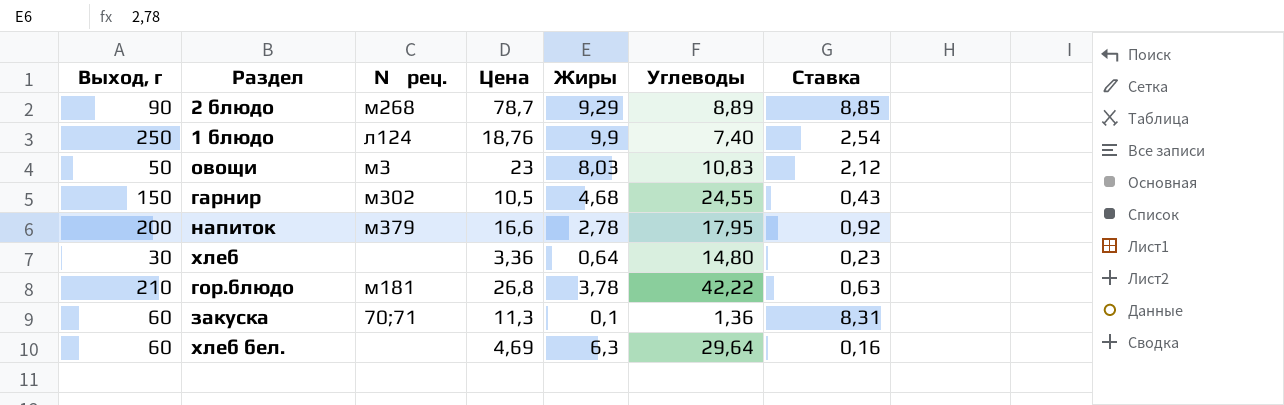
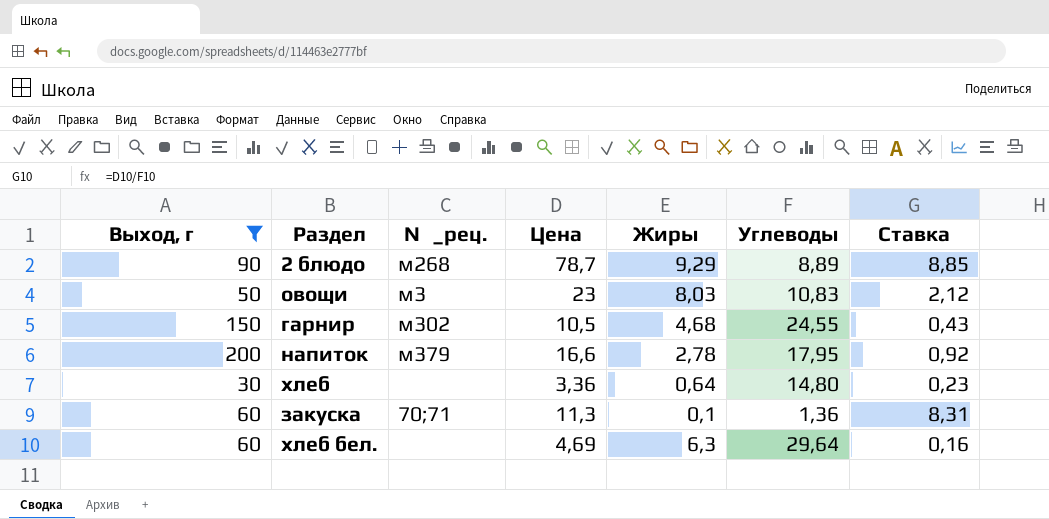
filter: none -> Выход, г <= 200
column name: № рец. -> №_рец.

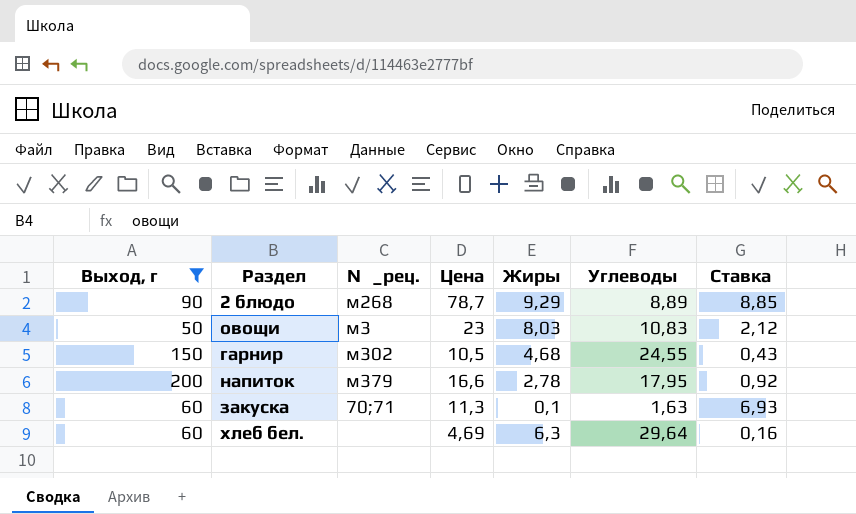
row хлеб: 30 | none | 3,36 | 0,64 | 14,80 | 0,23 -> none
закуска | Углеводы: 1,36 -> 1,63
закуска | Ставка: 8,31 -> 6,93

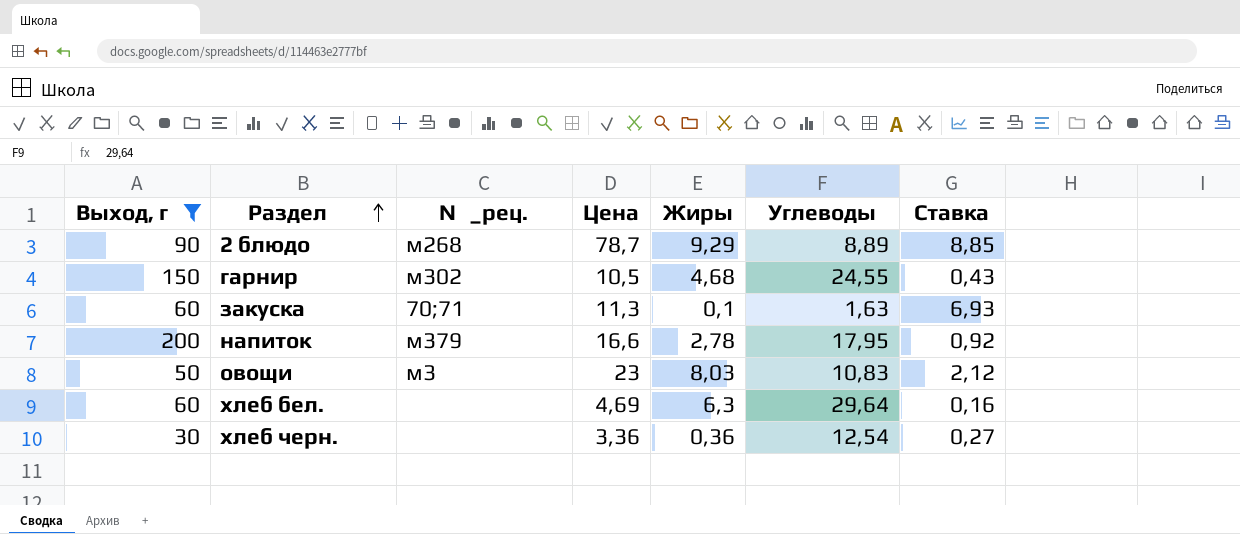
row order: none -> Раздел ascending
row хлеб черн.: none -> 30 | none | 3,36 | 0,36 | 12,54 | 0,27

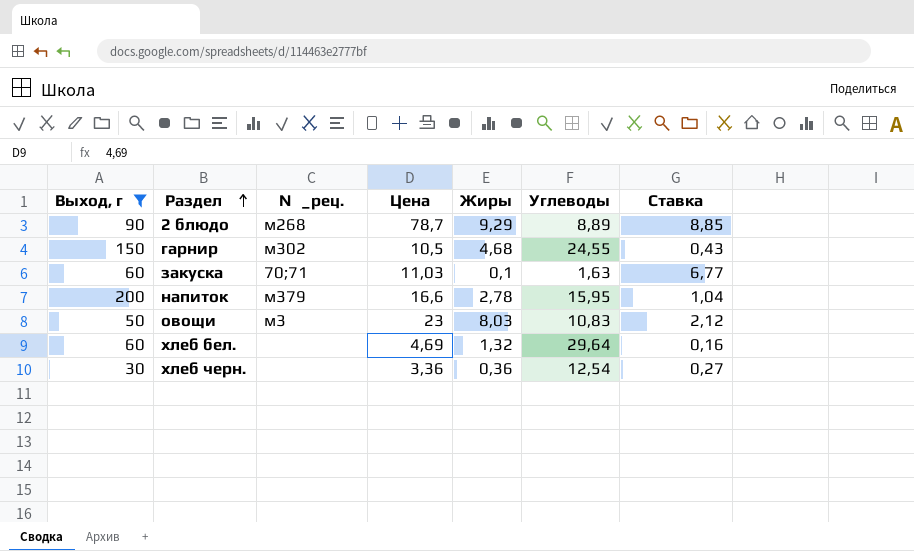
закуска | Цена: 11,3 -> 11,03
закуска | Ставка: 6,93 -> 6,77
напиток | Углеводы: 17,95 -> 15,95
напиток | Ставка: 0,92 -> 1,04
хлеб бел. | Жиры: 6,3 -> 1,32

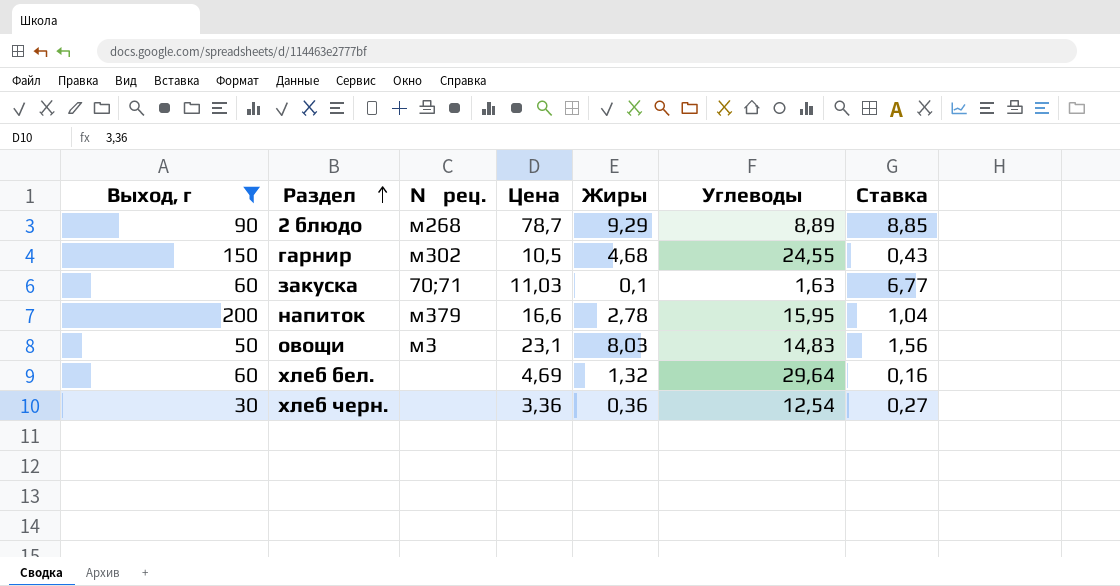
column name: №_рец. -> № рец.
овощи | Цена: 23 -> 23,1
овощи | Углеводы: 10,83 -> 14,83
овощи | Ставка: 2,12 -> 1,56

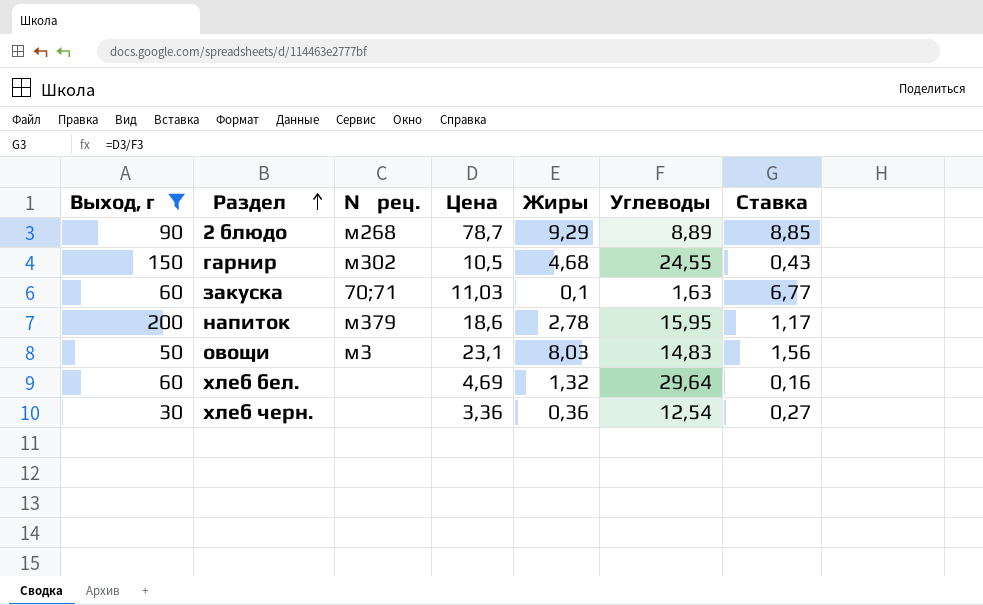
напиток | Цена: 16,6 -> 18,6
напиток | Ставка: 1,04 -> 1,17

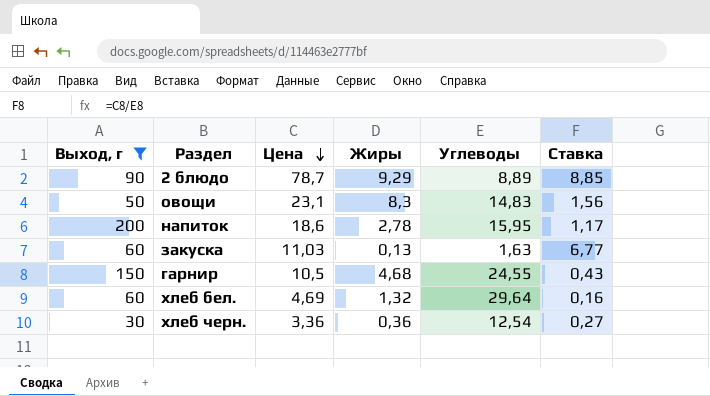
row order: Раздел ascending -> Цена descending
column № рец. | position: 3 -> none
овощи | Жиры: 8,03 -> 8,3
закуска | Жиры: 0,1 -> 0,13

